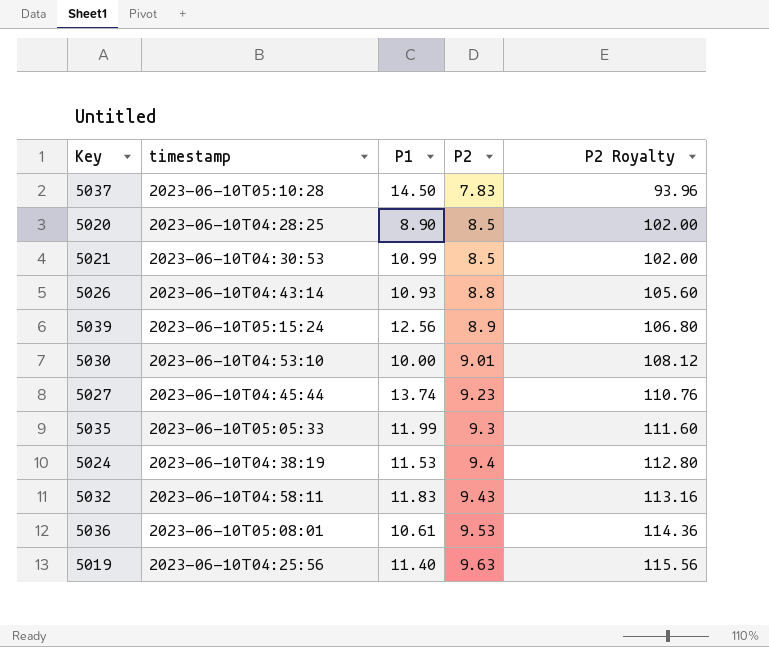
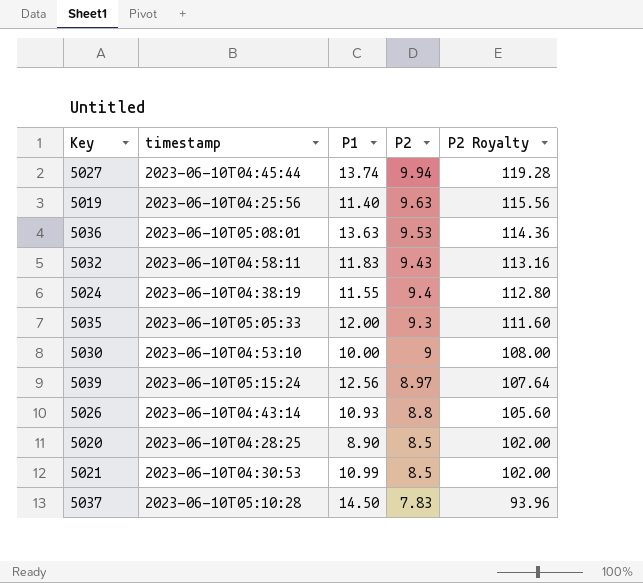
row order: P2 ascending -> P2 descending
5027 | P2: 9.23 -> 9.94
5027 | P2 Royalty: 110.76 -> 119.28
5036 | P1: 10.61 -> 13.63
5024 | P1: 11.53 -> 11.55
5035 | P1: 11.99 -> 12.00
5030 | P2: 9.01 -> 9
5030 | P2 Royalty: 108.12 -> 108.00
5039 | P2: 8.9 -> 8.97
5039 | P2 Royalty: 106.80 -> 107.64

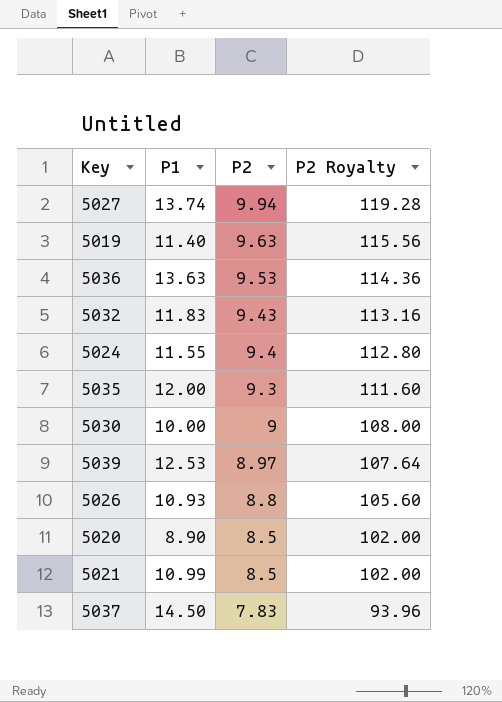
column timestamp | position: 2 -> none
5039 | P1: 12.56 -> 12.53

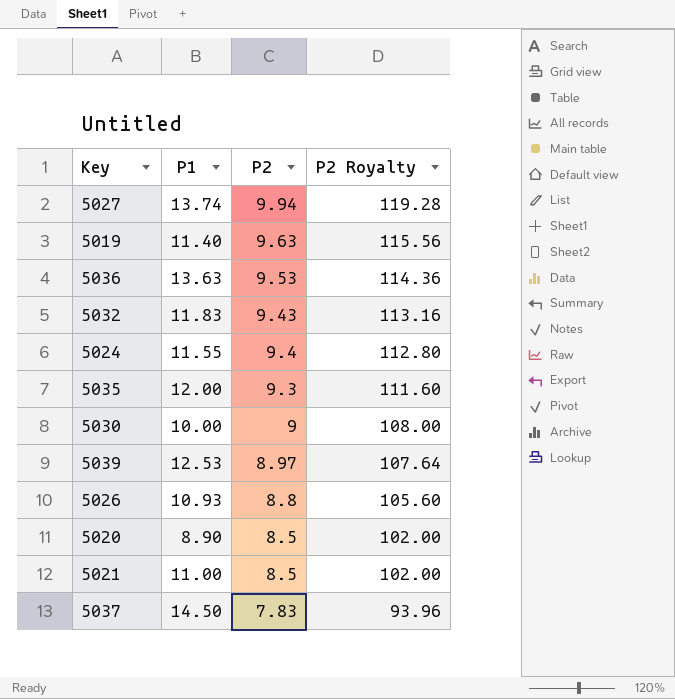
5021 | P1: 10.99 -> 11.00

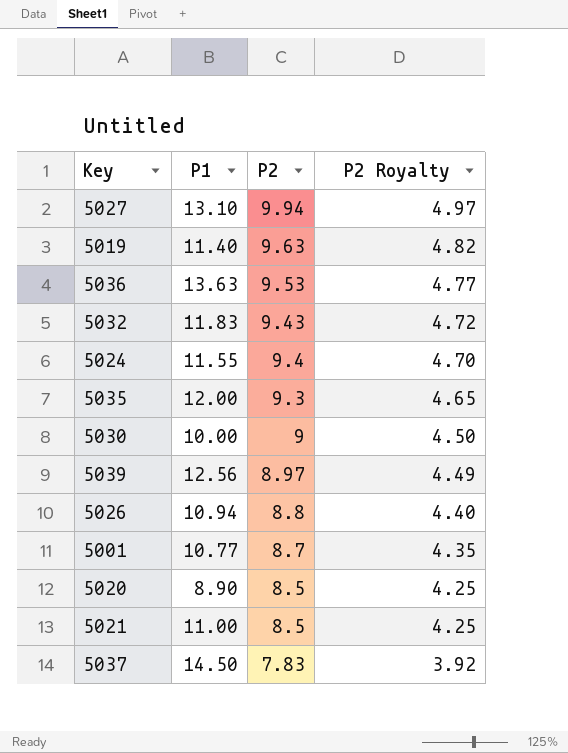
column P2 Royalty | formula: [P2] * 12 -> [P2] * 0.5
5027 | P1: 13.74 -> 13.10
5039 | P1: 12.53 -> 12.56
5026 | P1: 10.93 -> 10.94
row 5001: none -> 10.77 | 8.7 | 4.35

